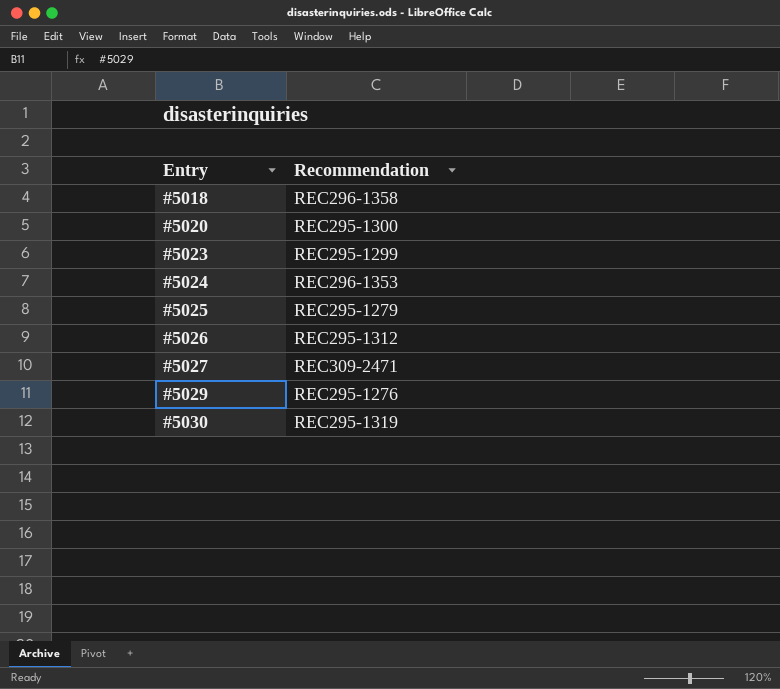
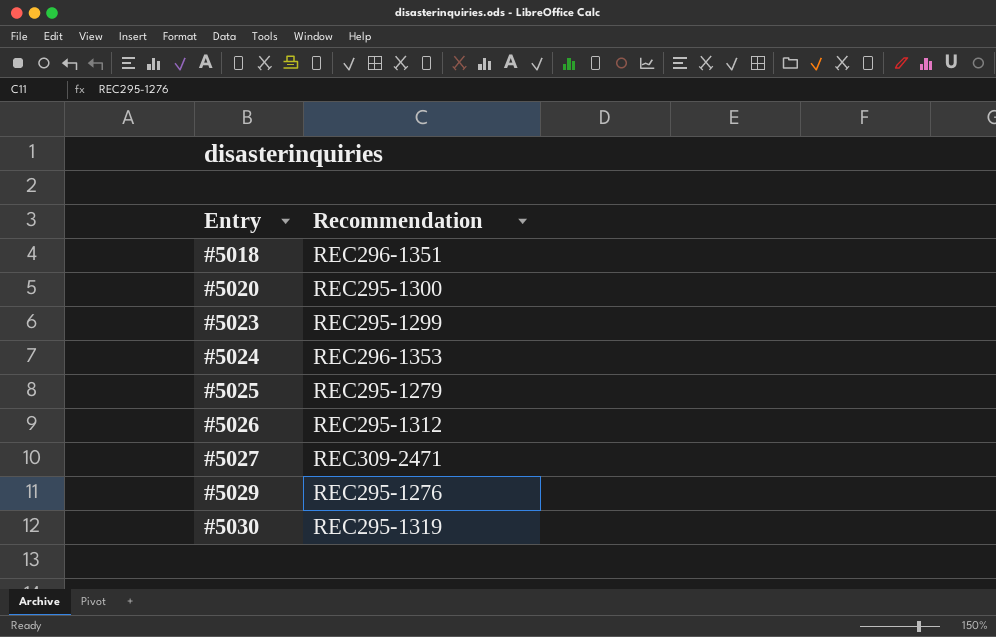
#5018 | Recommendation: REC296-1358 -> REC296-1351

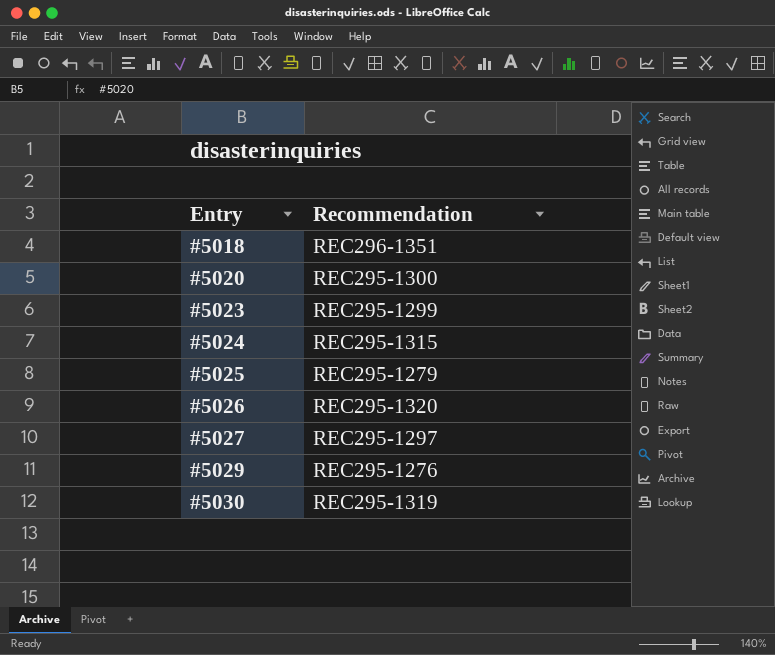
#5024 | Recommendation: REC296-1353 -> REC295-1315
#5026 | Recommendation: REC295-1312 -> REC295-1320
#5027 | Recommendation: REC309-2471 -> REC295-1297

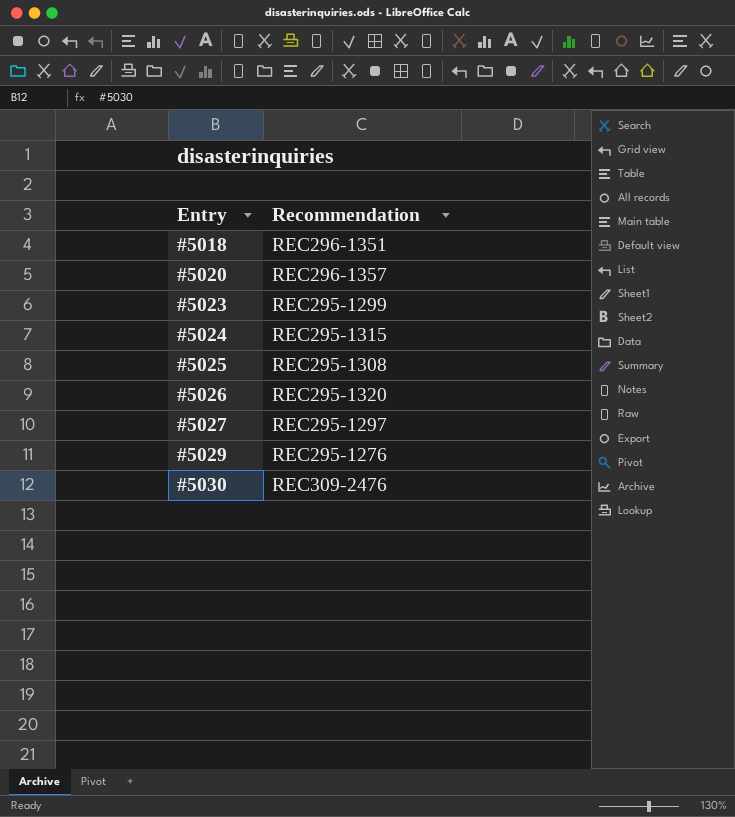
#5020 | Recommendation: REC295-1300 -> REC296-1357
#5025 | Recommendation: REC295-1279 -> REC295-1308
#5030 | Recommendation: REC295-1319 -> REC309-2476

